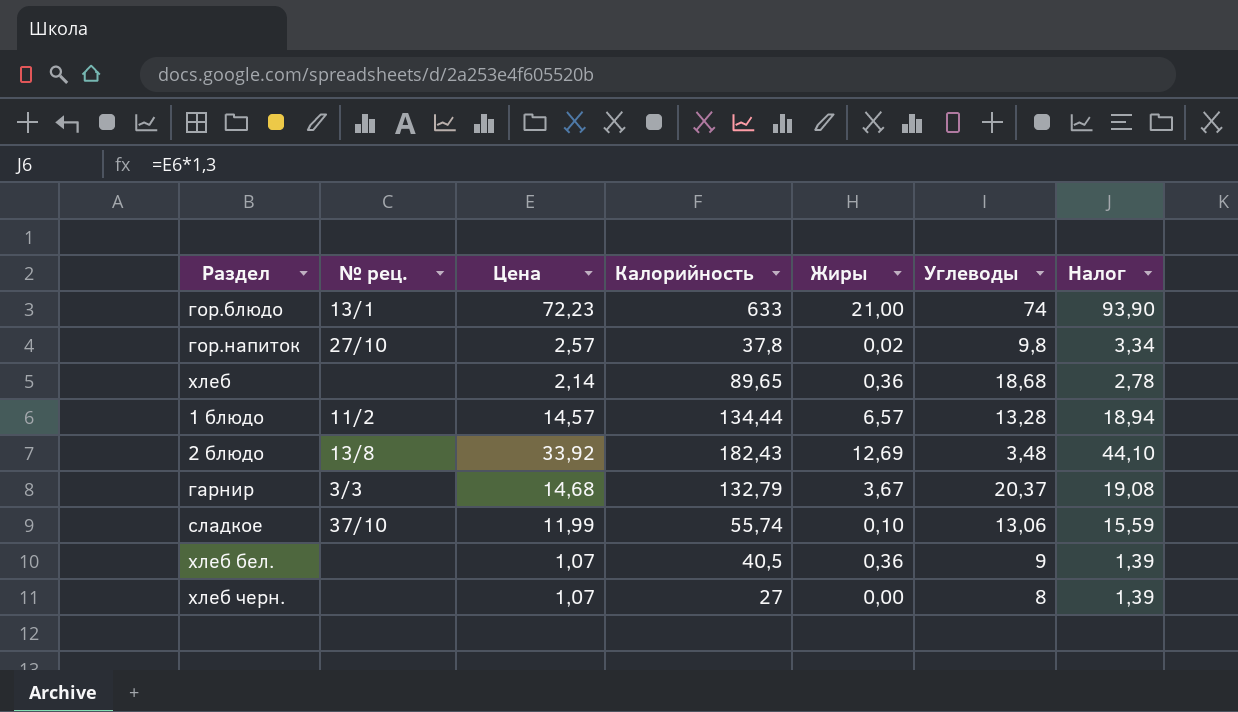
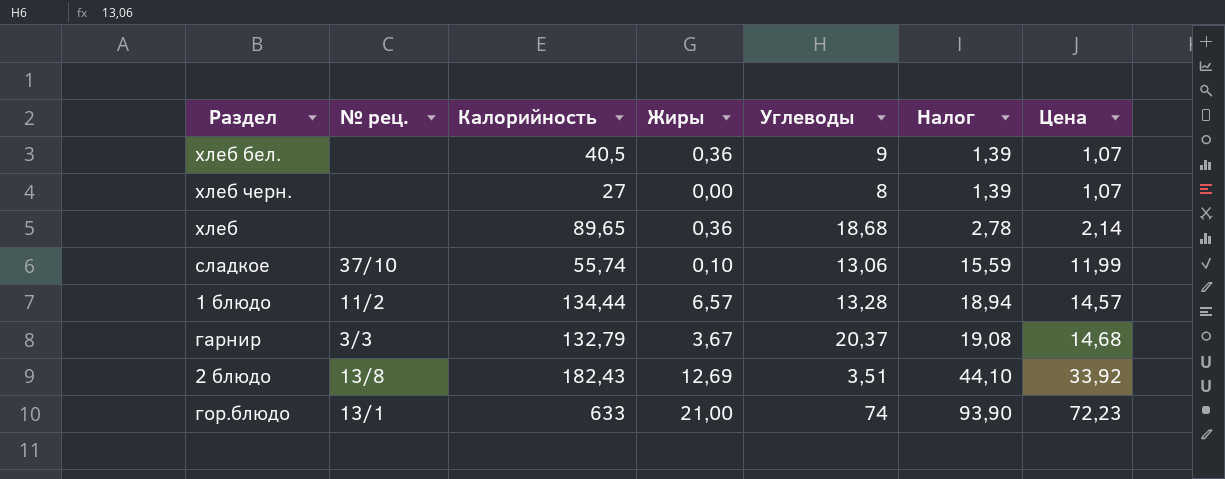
row order: none -> Налог ascending
column Цена | position: 3 -> 7
row гор.напиток: 27/10 | 2,57 | 37,8 | 0,02 | 9,8 | 3,34 -> none
2 блюдо | Углеводы: 3,48 -> 3,51

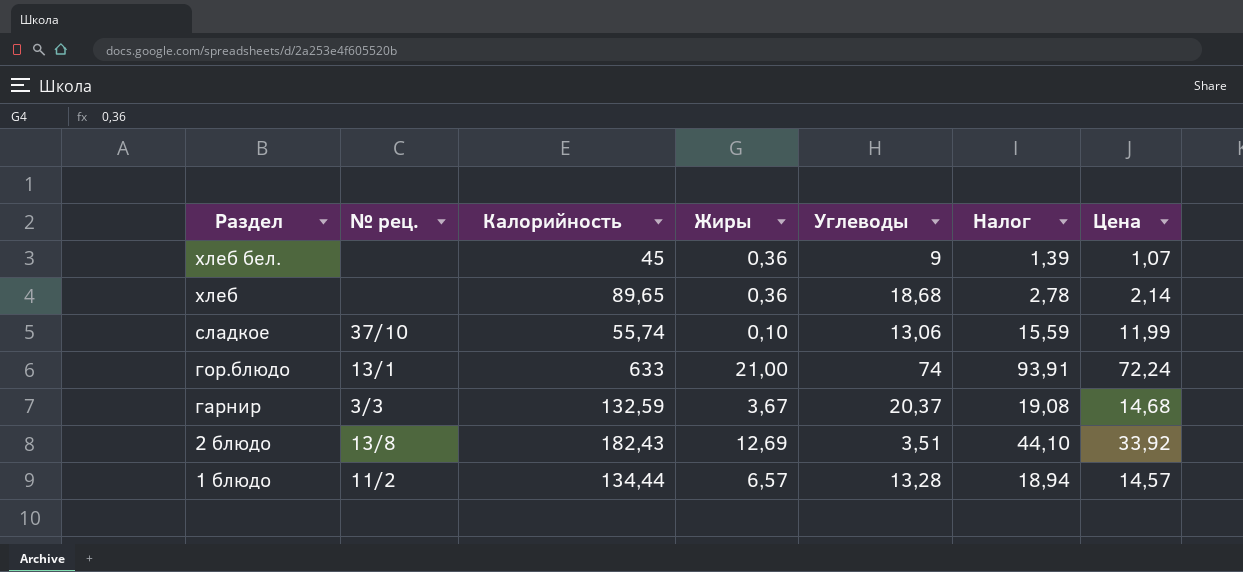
row order: Налог ascending -> Раздел descending
row хлеб черн.: none | 27 | 0,00 | 8 | 1,39 | 1,07 -> none
хлеб бел. | Калорийность: 40,5 -> 45
гор.блюдо | Налог: 93,90 -> 93,91
гор.блюдо | Цена: 72,23 -> 72,24
гарнир | Калорийность: 132,79 -> 132,59

